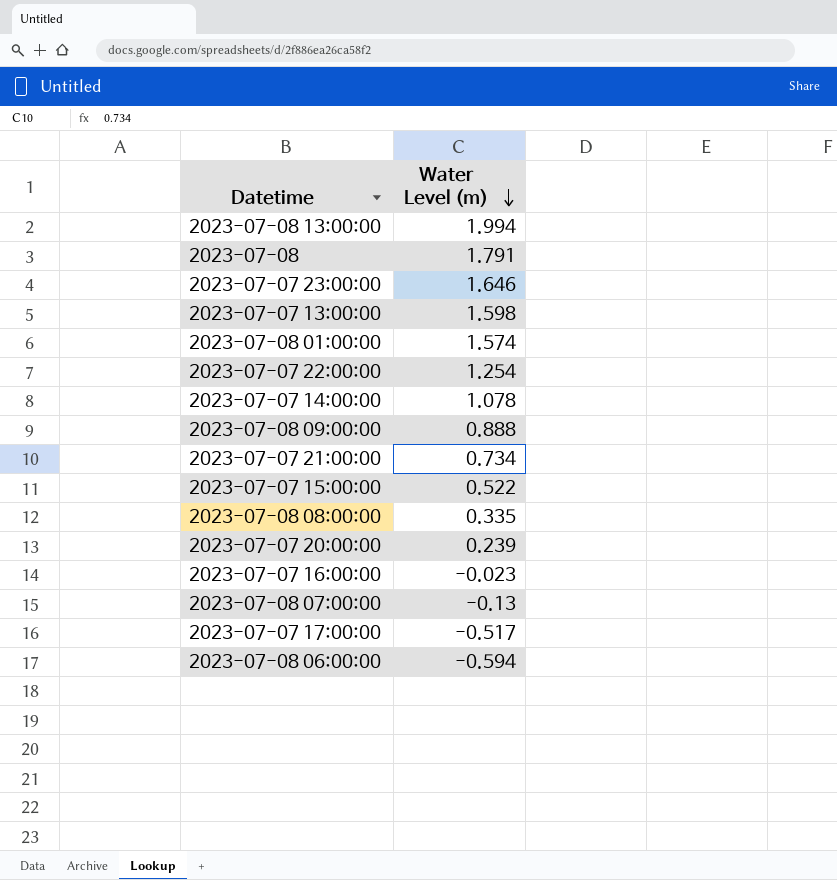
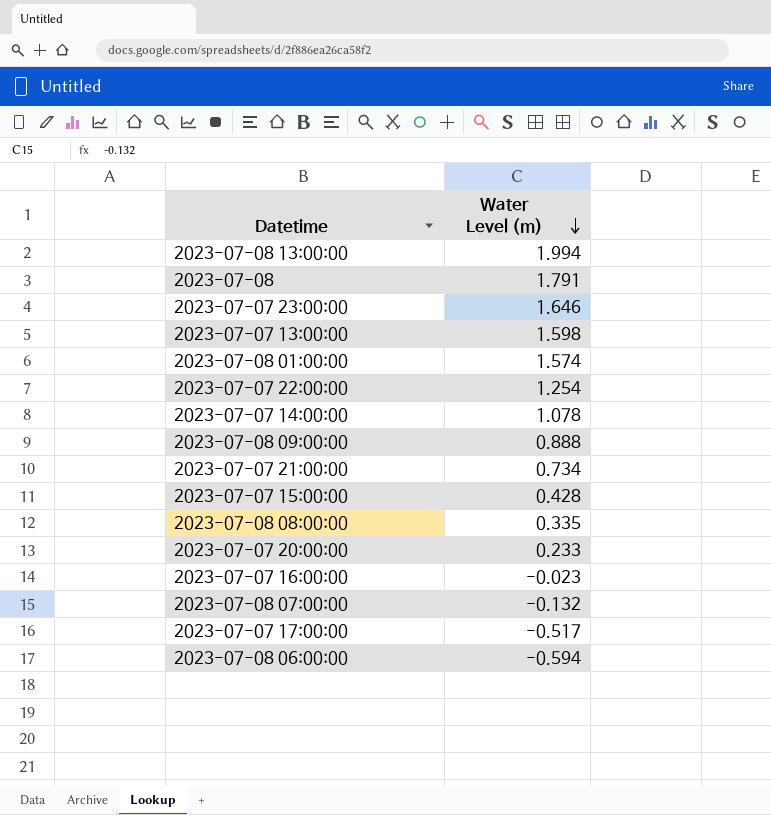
2023-07-07 15:00:00 | Water Level (m): 0.522 -> 0.428
2023-07-07 20:00:00 | Water Level (m): 0.239 -> 0.233
2023-07-08 07:00:00 | Water Level (m): -0.13 -> -0.132

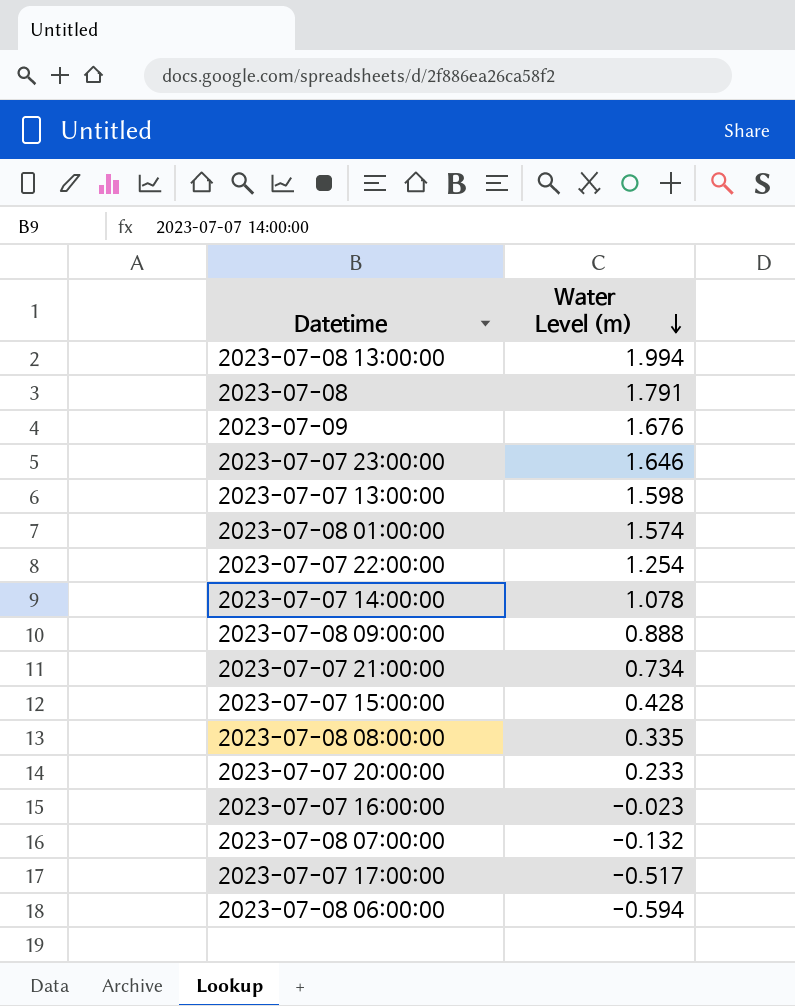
row 2023-07-09: none -> 1.676

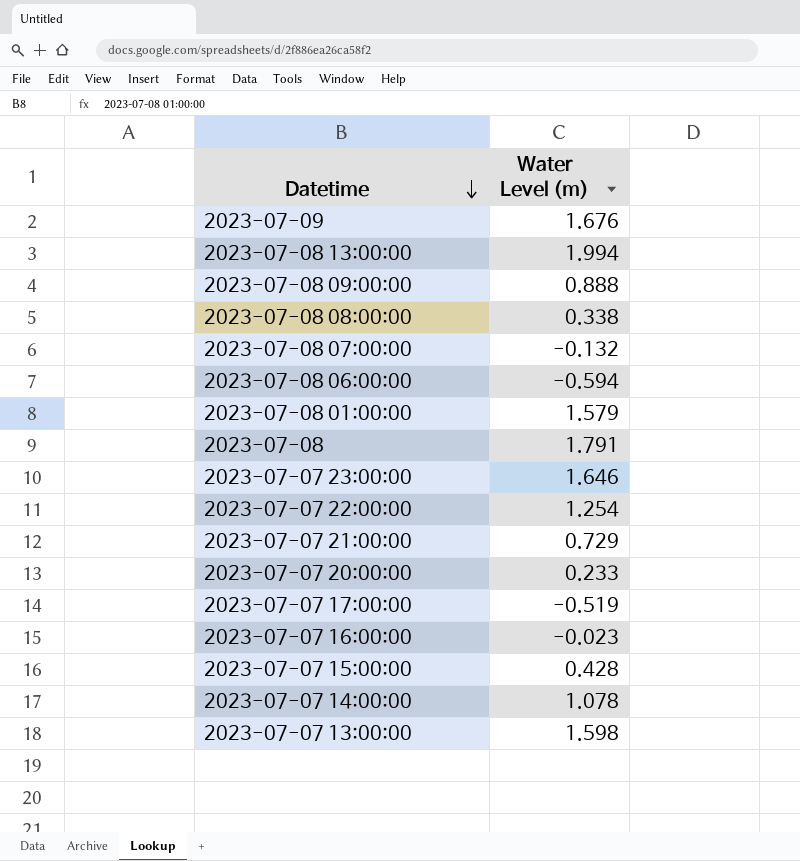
row order: Water Level (m) descending -> Datetime descending
2023-07-08 08:00:00 | Water Level (m): 0.335 -> 0.338
2023-07-08 01:00:00 | Water Level (m): 1.574 -> 1.579
2023-07-07 21:00:00 | Water Level (m): 0.734 -> 0.729
2023-07-07 17:00:00 | Water Level (m): -0.517 -> -0.519

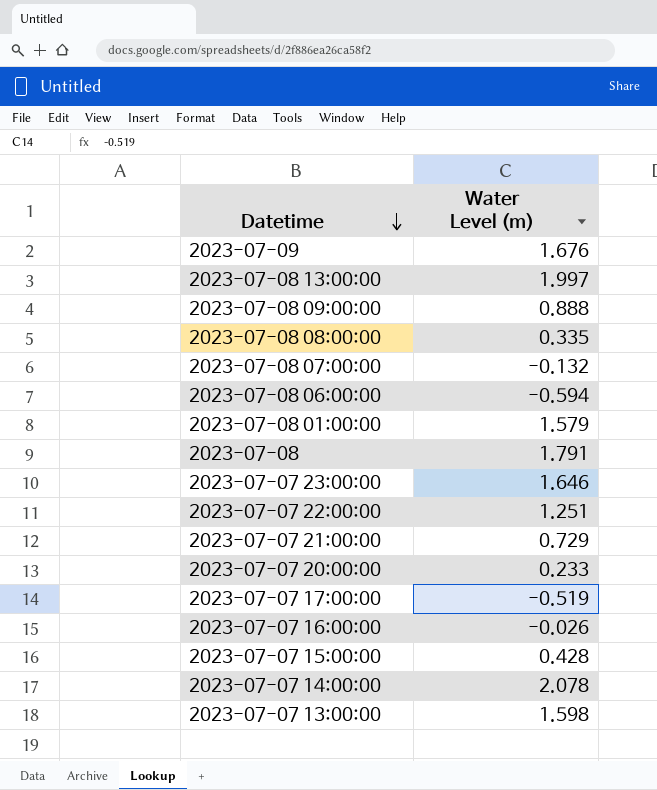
2023-07-08 13:00:00 | Water Level (m): 1.994 -> 1.997
2023-07-08 08:00:00 | Water Level (m): 0.338 -> 0.335
2023-07-07 22:00:00 | Water Level (m): 1.254 -> 1.251
2023-07-07 16:00:00 | Water Level (m): -0.023 -> -0.026
2023-07-07 14:00:00 | Water Level (m): 1.078 -> 2.078

